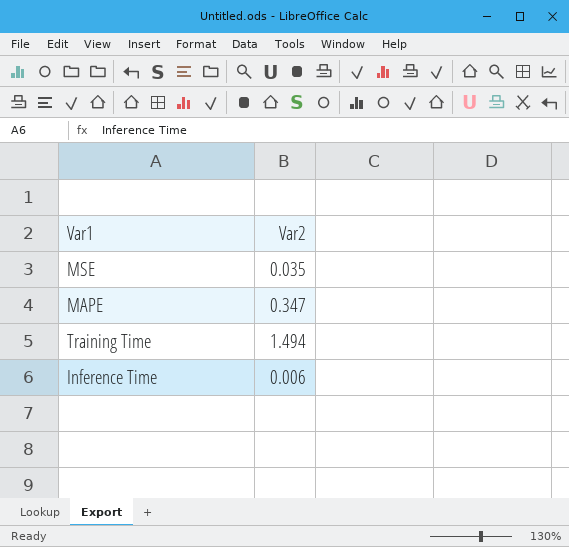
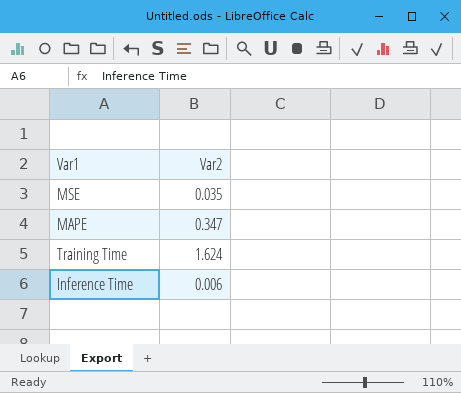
Training Time | Var2: 1.494 -> 1.624

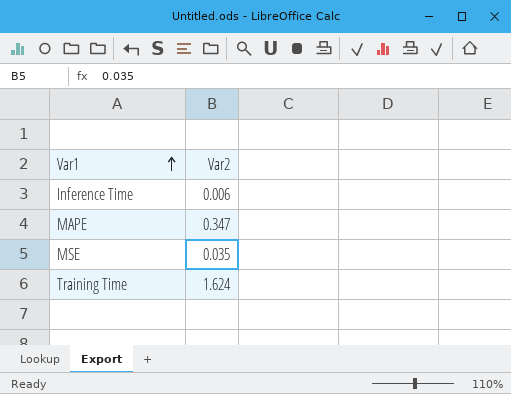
row order: none -> Var1 ascending

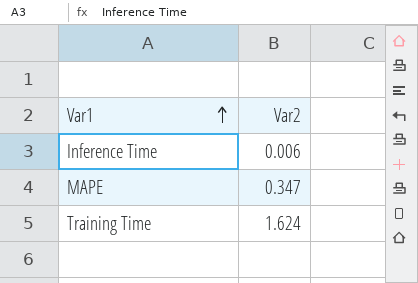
row MSE: 0.035 -> none

